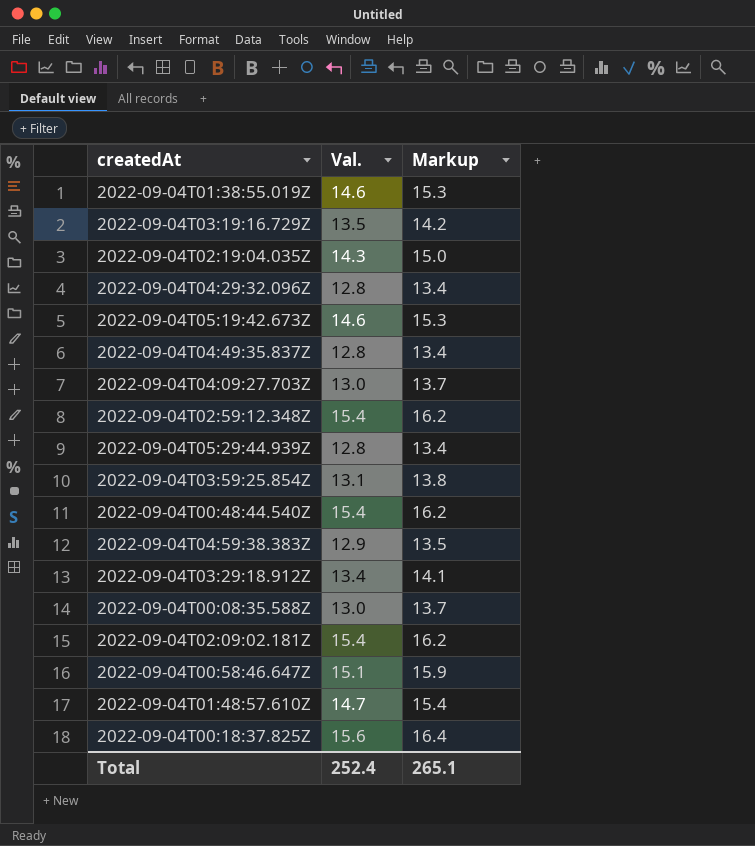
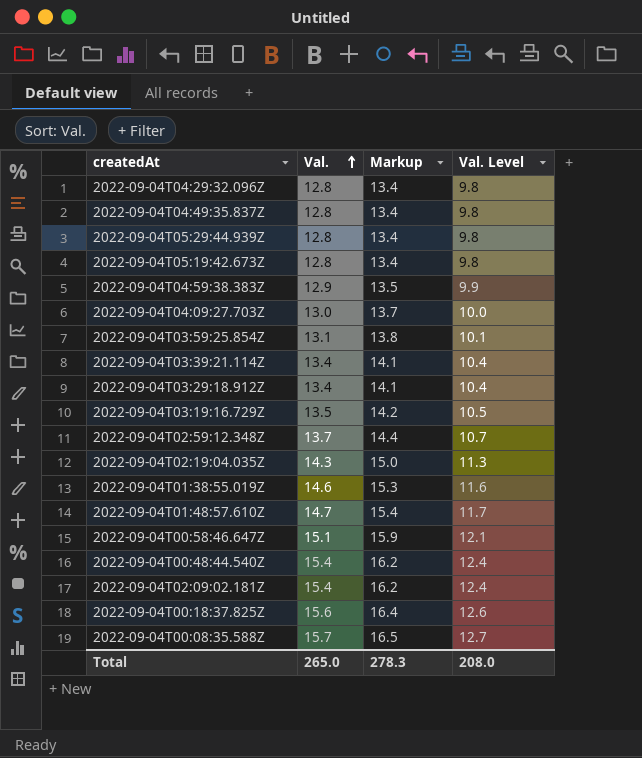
row order: none -> Val. ascending
column Val. Level | formula: none -> [Val.] - 3
2022-09-04T05:19:42.673Z | Val.: 14.6 -> 12.8
2022-09-04T05:19:42.673Z | Markup: 15.3 -> 13.4
row 2022-09-04T03:39:21.114Z: none -> 13.4 | 14.1 | 10.4
2022-09-04T02:59:12.348Z | Val.: 15.4 -> 13.7
2022-09-04T02:59:12.348Z | Markup: 16.2 -> 14.4
2022-09-04T00:08:35.588Z | Val.: 13.0 -> 15.7
2022-09-04T00:08:35.588Z | Markup: 13.7 -> 16.5
Total | Val.: 252.4 -> 265.0
Total | Markup: 265.1 -> 278.3

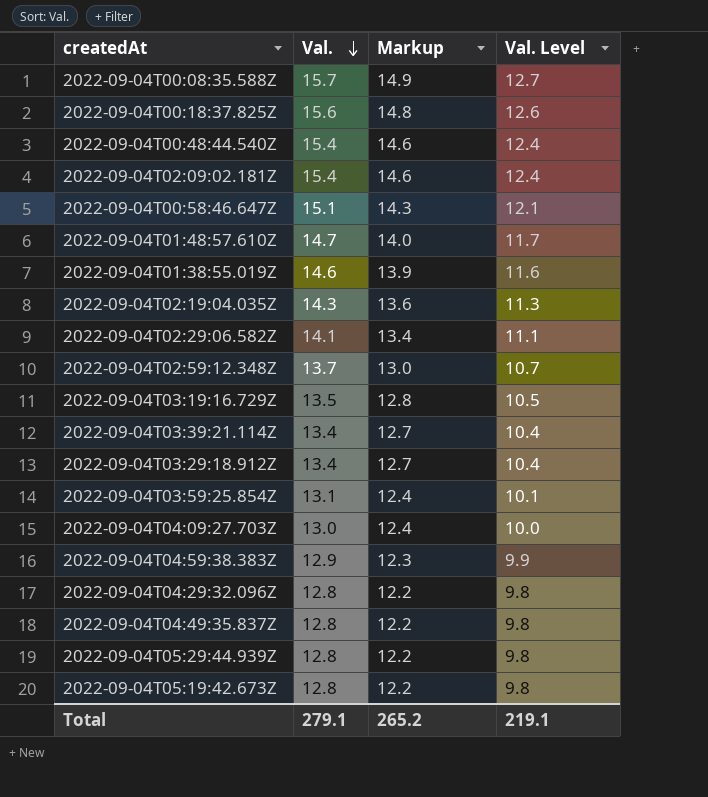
row order: Val. ascending -> Val. descending
column Markup | formula: [Val.] * 1.05 -> [Val.] * 0.95
row 2022-09-04T02:29:06.582Z: none -> 14.1 | 13.4 | 11.1
Total | Val.: 265.0 -> 279.1
Total | Markup: 278.3 -> 265.2
Total | Val. Level: 208.0 -> 219.1

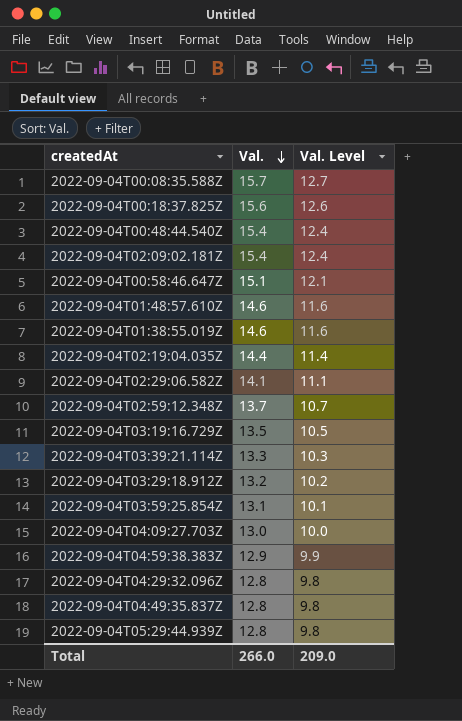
column Markup | formula: [Val.] * 0.95 -> none
row 2022-09-04T05:19:42.673Z: 12.8 | 12.2 | 9.8 -> none
2022-09-04T01:48:57.610Z | Val.: 14.7 -> 14.6
2022-09-04T01:48:57.610Z | Val. Level: 11.7 -> 11.6
2022-09-04T02:19:04.035Z | Val.: 14.3 -> 14.4
2022-09-04T02:19:04.035Z | Val. Level: 11.3 -> 11.4
2022-09-04T03:39:21.114Z | Val.: 13.4 -> 13.3
2022-09-04T03:39:21.114Z | Val. Level: 10.4 -> 10.3
2022-09-04T03:29:18.912Z | Val.: 13.4 -> 13.2
2022-09-04T03:29:18.912Z | Val. Level: 10.4 -> 10.2
Total | Val.: 279.1 -> 266.0
Total | Val. Level: 219.1 -> 209.0

